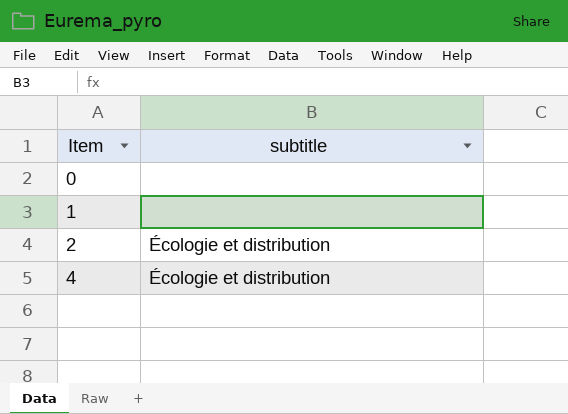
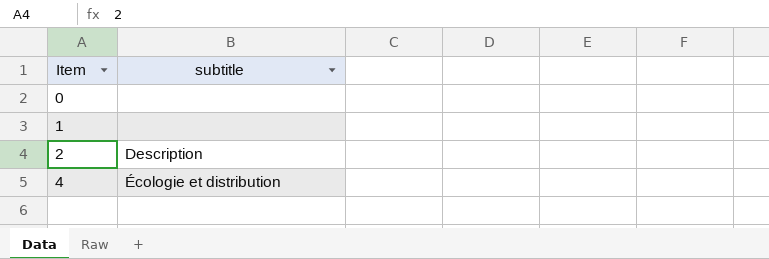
2 | subtitle: Écologie et distribution -> Description

